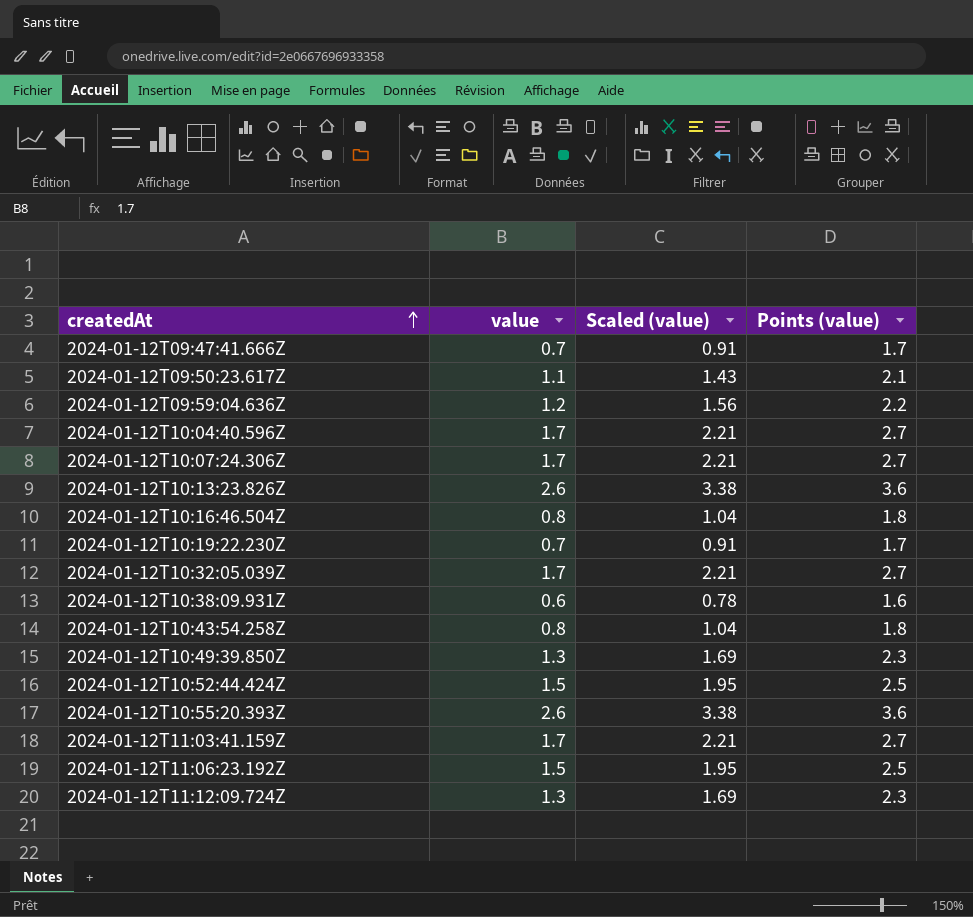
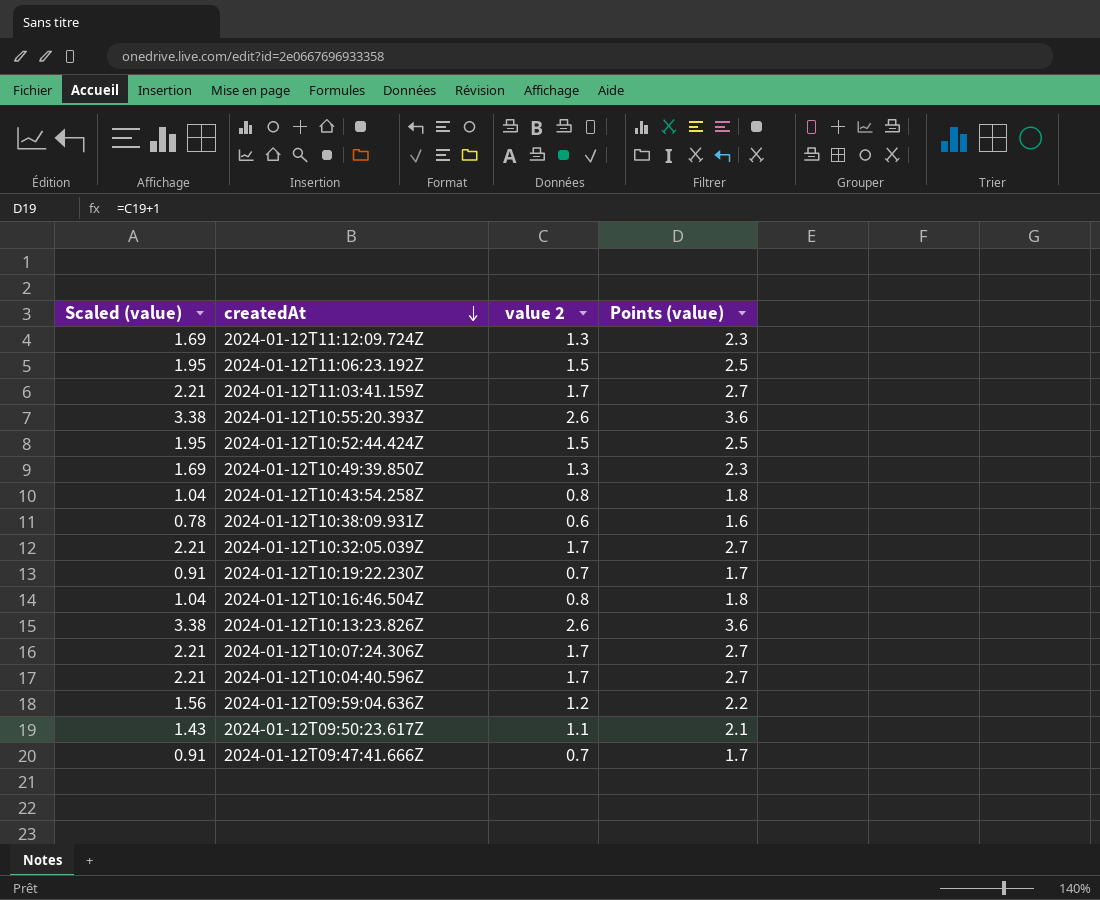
row order: createdAt ascending -> createdAt descending
column Scaled (value) | position: 3 -> 1
column name: value -> value 2

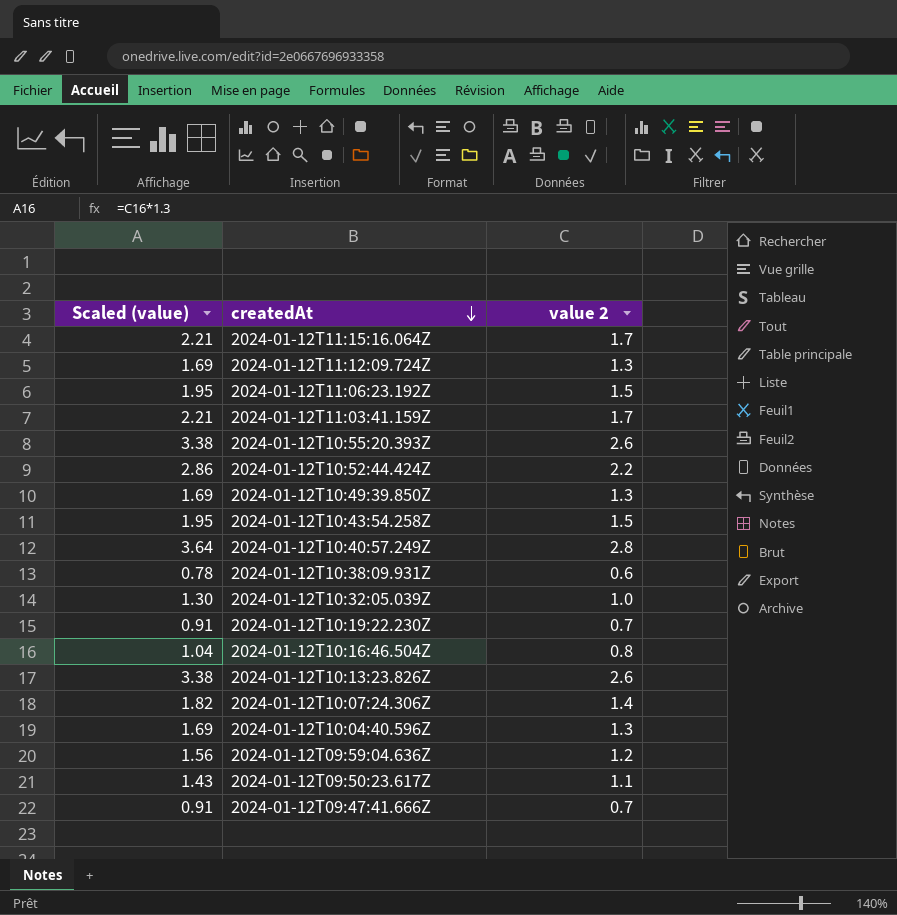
column Points (value) | formula: [value 2] + 1 -> none
row 2024-01-12T11:15:16.064Z: none -> 2.21 | 1.7
2024-01-12T10:52:44.424Z | Scaled (value): 1.95 -> 2.86
2024-01-12T10:52:44.424Z | value 2: 1.5 -> 2.2
2024-01-12T10:43:54.258Z | Scaled (value): 1.04 -> 1.95
2024-01-12T10:43:54.258Z | value 2: 0.8 -> 1.5
row 2024-01-12T10:40:57.249Z: none -> 3.64 | 2.8
2024-01-12T10:32:05.039Z | Scaled (value): 2.21 -> 1.30
2024-01-12T10:32:05.039Z | value 2: 1.7 -> 1.0
2024-01-12T10:07:24.306Z | Scaled (value): 2.21 -> 1.82
2024-01-12T10:07:24.306Z | value 2: 1.7 -> 1.4
2024-01-12T10:04:40.596Z | Scaled (value): 2.21 -> 1.69
2024-01-12T10:04:40.596Z | value 2: 1.7 -> 1.3

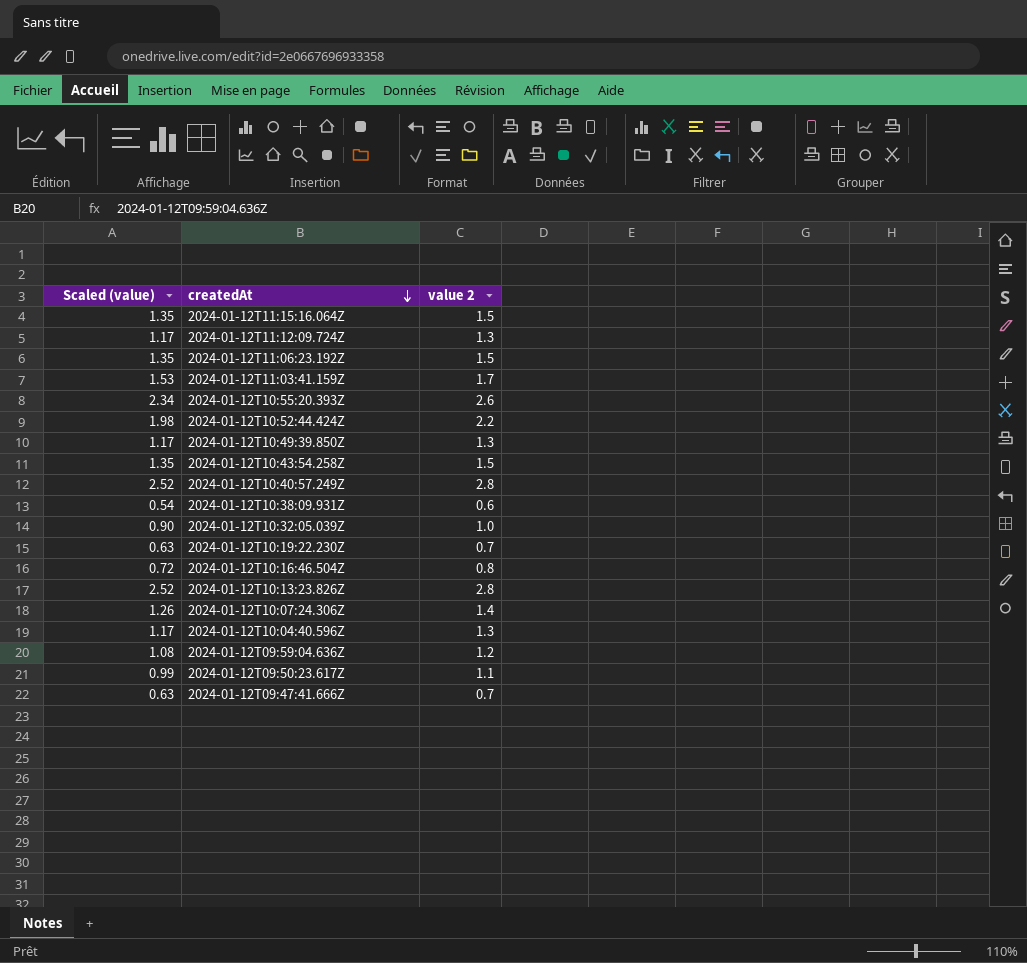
column Scaled (value) | formula: [value 2] * 1.3 -> [value 2] * 0.9
2024-01-12T11:15:16.064Z | value 2: 1.7 -> 1.5
2024-01-12T10:13:23.826Z | value 2: 2.6 -> 2.8

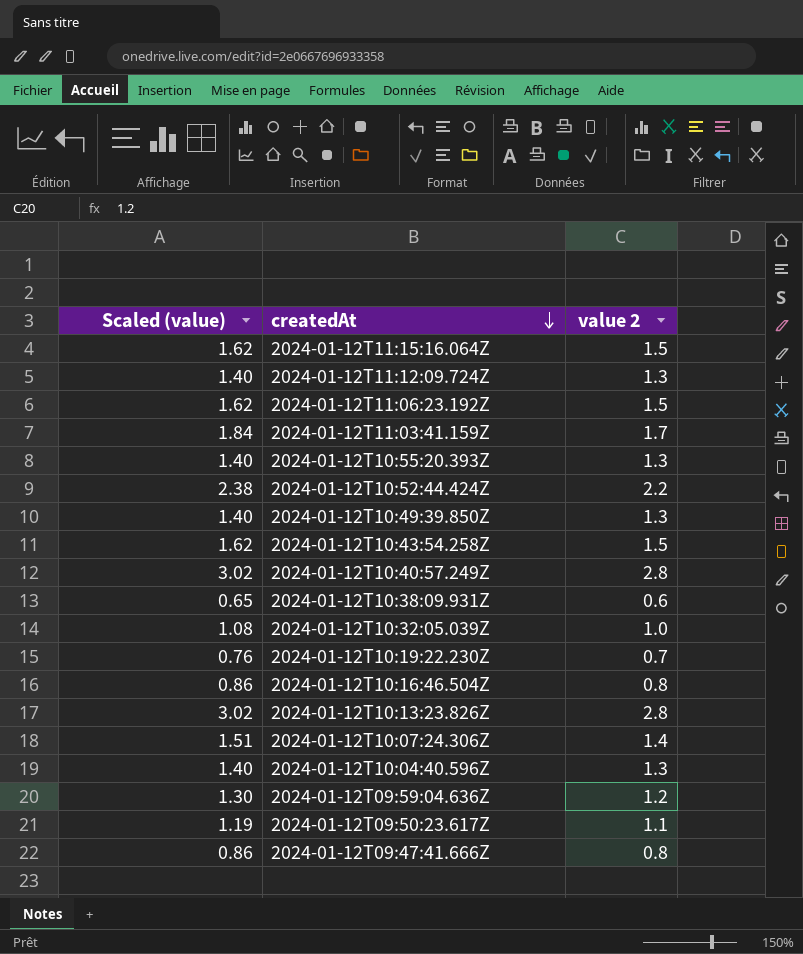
column Scaled (value) | formula: [value 2] * 0.9 -> [value 2] * 1.08
2024-01-12T10:55:20.393Z | value 2: 2.6 -> 1.3
2024-01-12T09:47:41.666Z | value 2: 0.7 -> 0.8

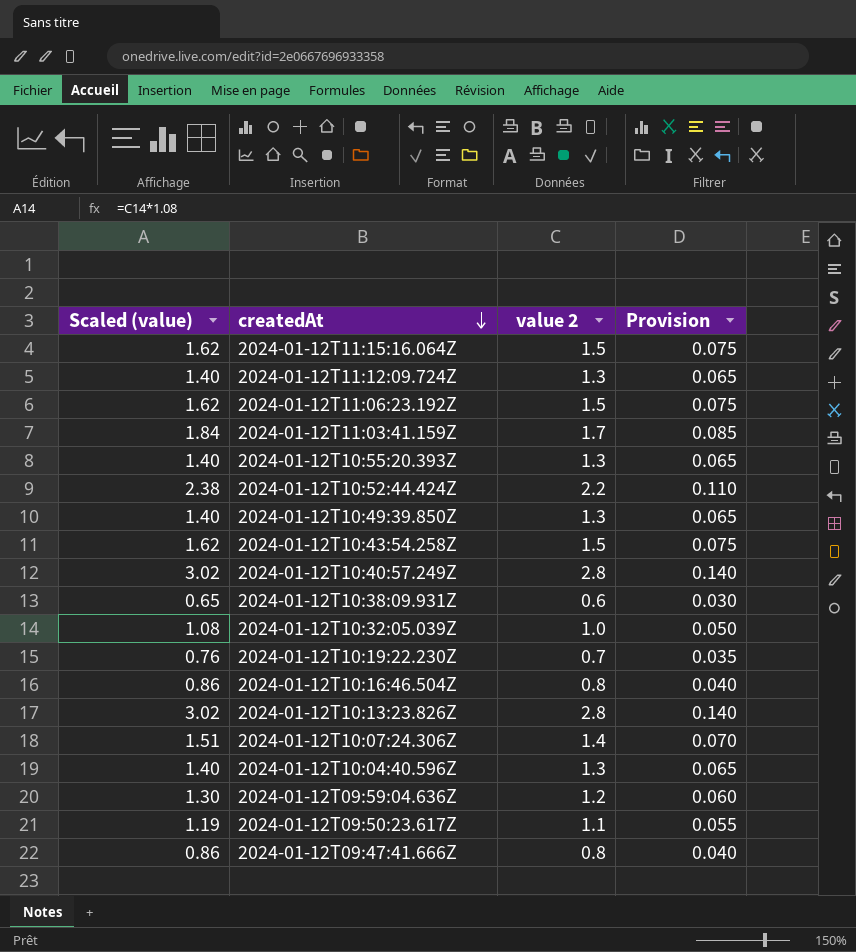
column Provision | formula: none -> [value 2] * 0.05

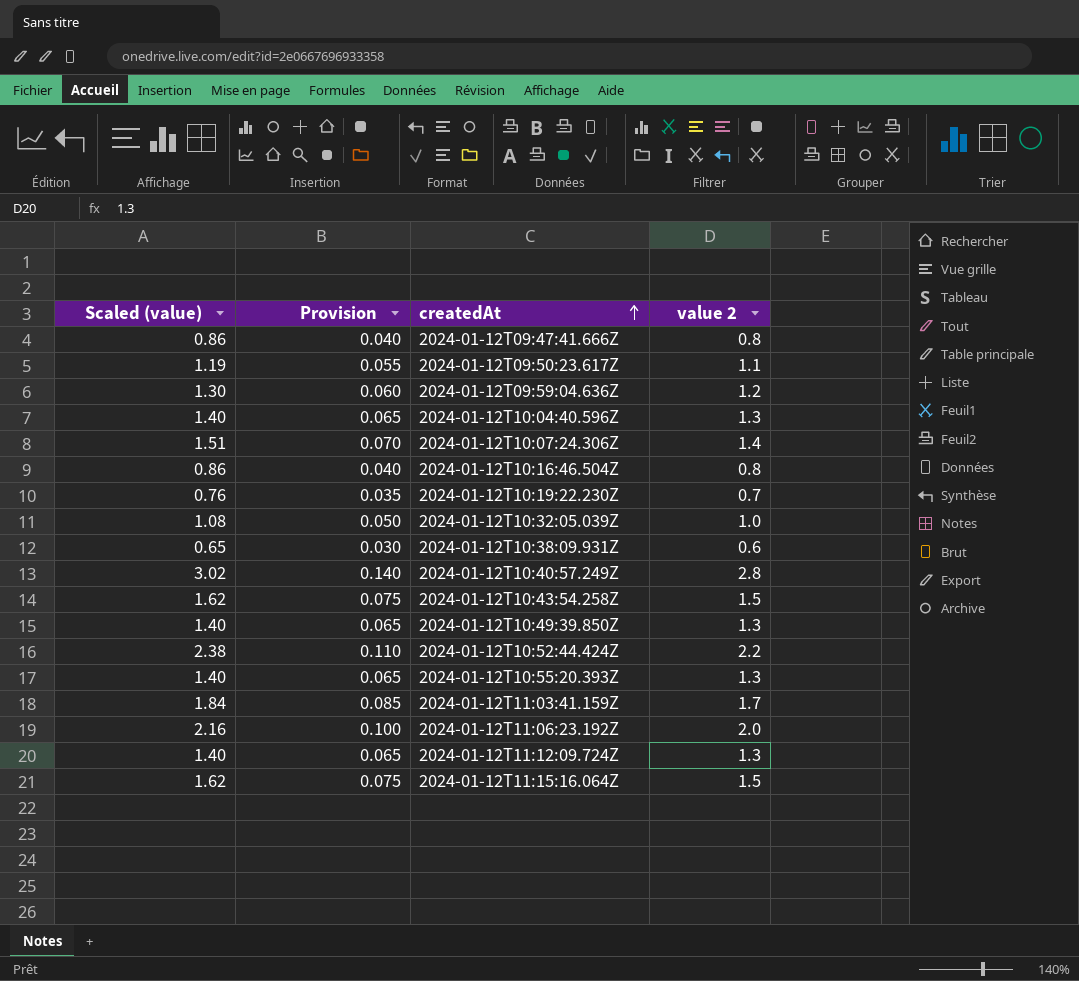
row order: createdAt descending -> createdAt ascending
column Provision | position: 4 -> 2
row 2024-01-12T10:13:23.826Z: 3.02 | 2.8 | 0.140 -> none
2024-01-12T11:06:23.192Z | Scaled (value): 1.62 -> 2.16
2024-01-12T11:06:23.192Z | Provision: 0.075 -> 0.100
2024-01-12T11:06:23.192Z | value 2: 1.5 -> 2.0

